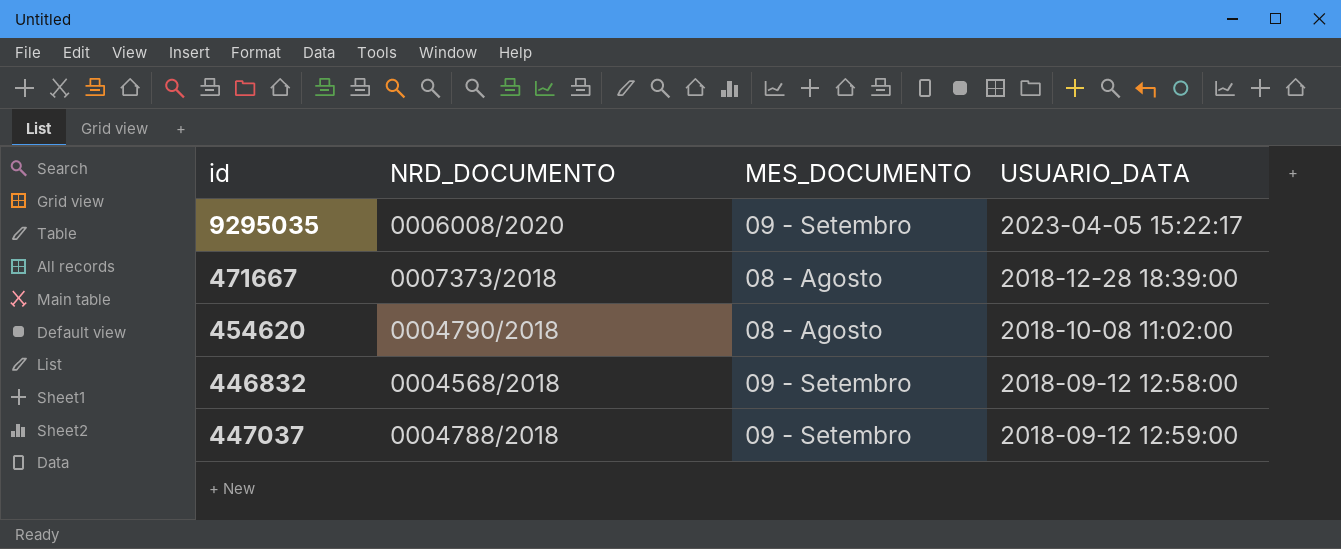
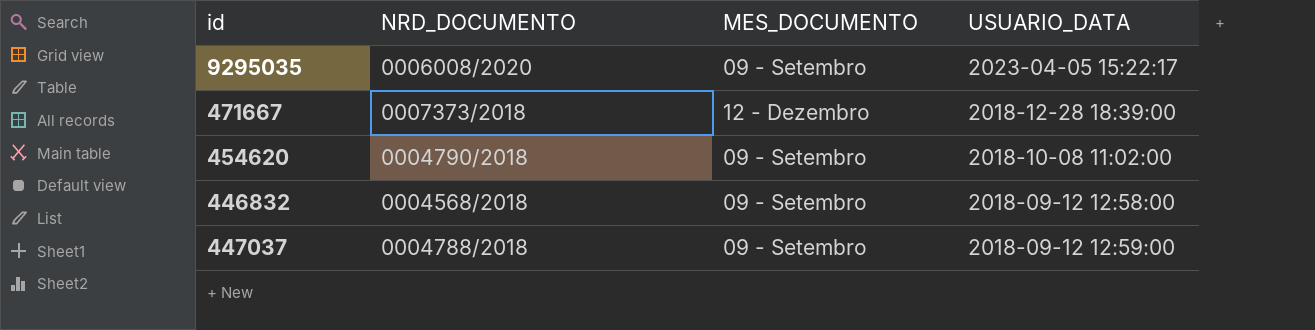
471667 | MES_DOCUMENTO: 08 - Agosto -> 12 - Dezembro
454620 | MES_DOCUMENTO: 08 - Agosto -> 09 - Setembro

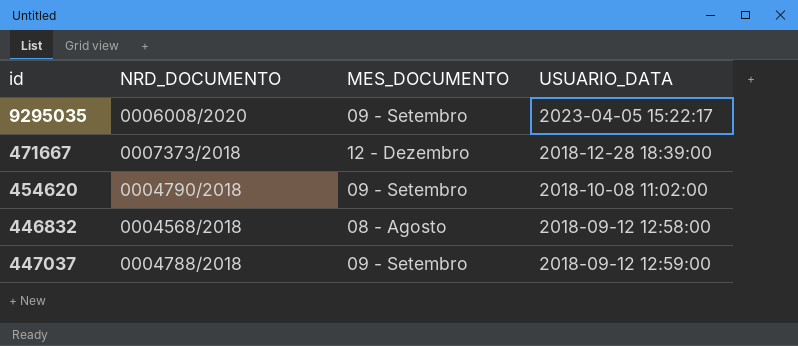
446832 | MES_DOCUMENTO: 09 - Setembro -> 08 - Agosto

